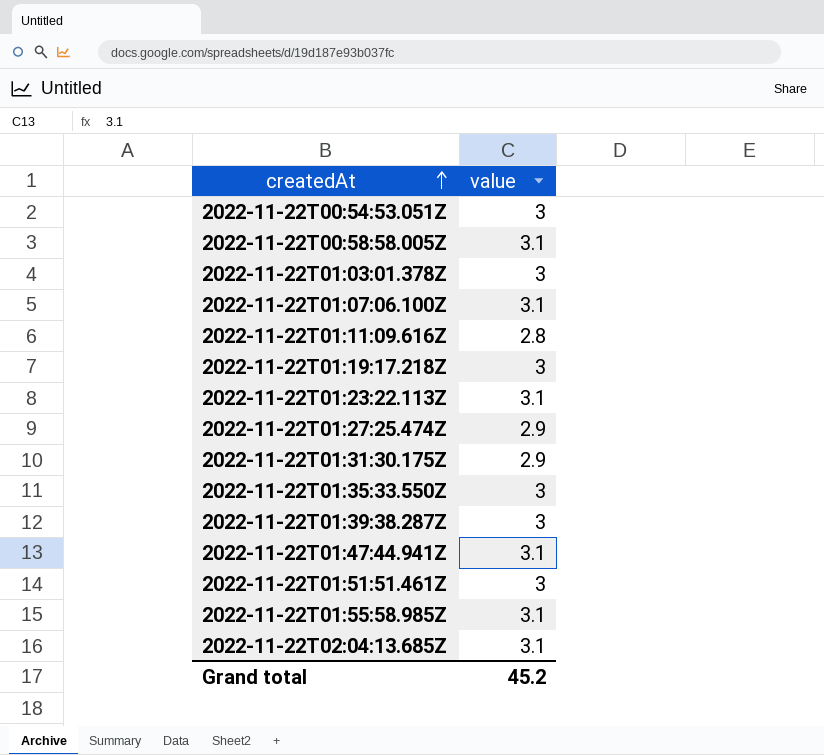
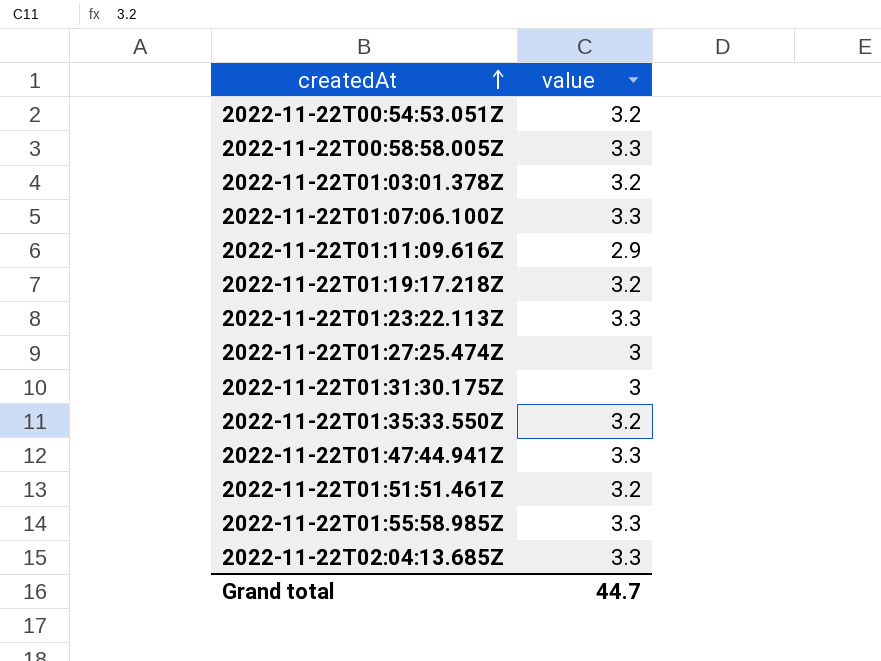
row 2022-11-22T01:39:38.287Z: 3 -> none
2022-11-22T00:54:53.051Z | value: 3 -> 3.2
2022-11-22T00:58:58.005Z | value: 3.1 -> 3.3
2022-11-22T01:03:01.378Z | value: 3 -> 3.2
2022-11-22T01:07:06.100Z | value: 3.1 -> 3.3
2022-11-22T01:11:09.616Z | value: 2.8 -> 2.9
2022-11-22T01:19:17.218Z | value: 3 -> 3.2
2022-11-22T01:23:22.113Z | value: 3.1 -> 3.3
2022-11-22T01:27:25.474Z | value: 2.9 -> 3
2022-11-22T01:31:30.175Z | value: 2.9 -> 3
2022-11-22T01:35:33.550Z | value: 3 -> 3.2
2022-11-22T01:47:44.941Z | value: 3.1 -> 3.3
2022-11-22T01:51:51.461Z | value: 3 -> 3.2
2022-11-22T01:55:58.985Z | value: 3.1 -> 3.3
2022-11-22T02:04:13.685Z | value: 3.1 -> 3.3
Grand total | value: 45.2 -> 44.7

